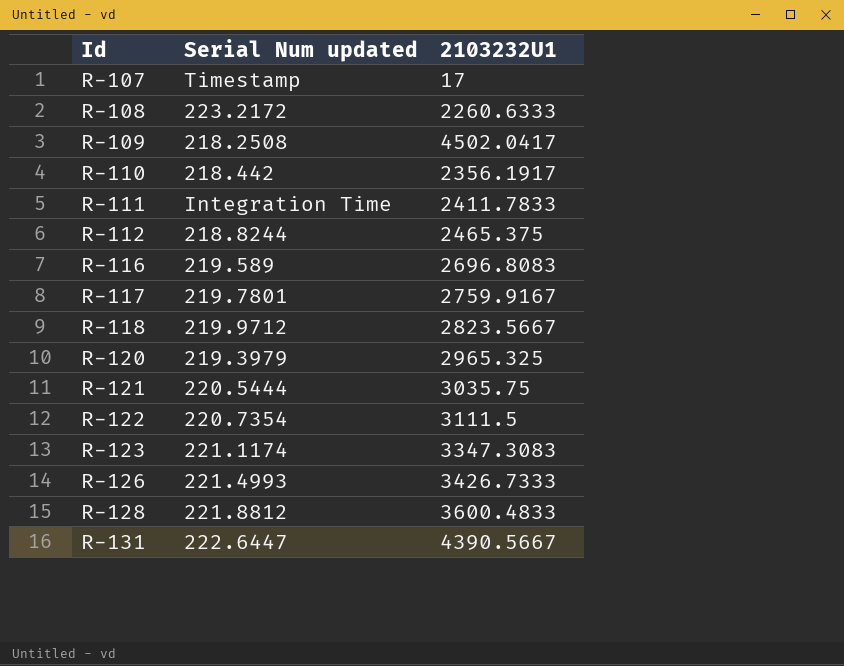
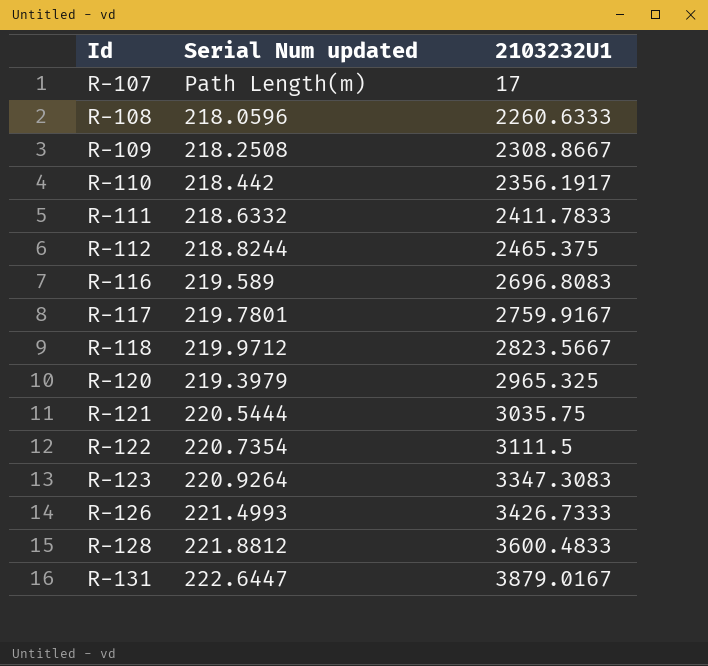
R-107 | Serial Num updated: Timestamp -> Path Length(m)
R-108 | Serial Num updated: 223.2172 -> 218.0596
R-109 | 2103232U1: 4502.0417 -> 2308.8667
R-111 | Serial Num updated: Integration Time -> 218.6332
R-123 | Serial Num updated: 221.1174 -> 220.9264
R-131 | 2103232U1: 4390.5667 -> 3879.0167

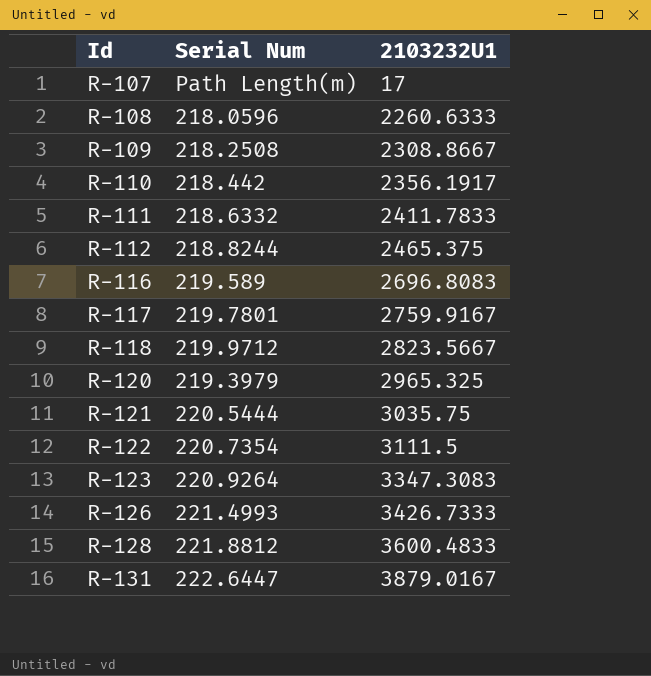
column name: Serial Num updated -> Serial Num

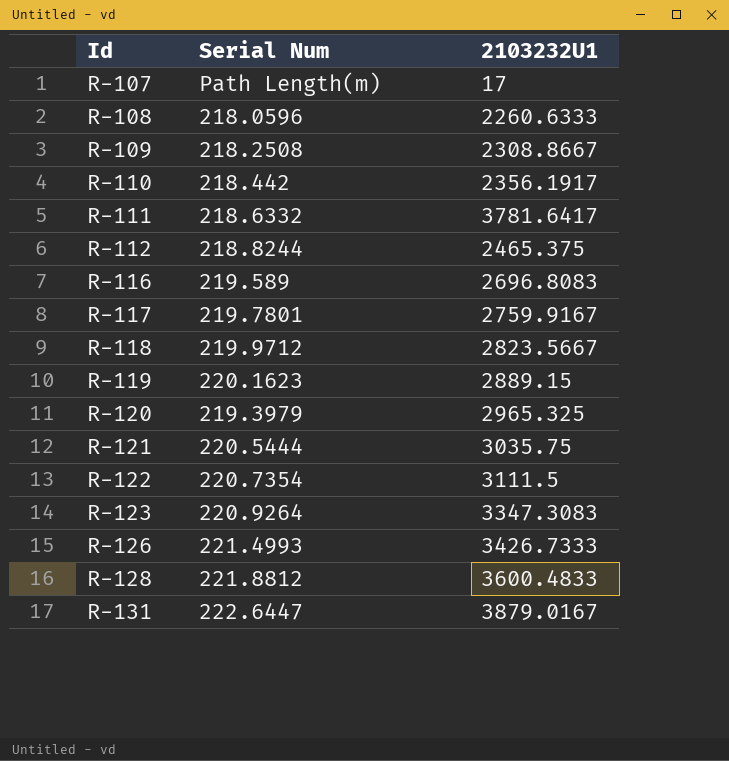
R-111 | 2103232U1: 2411.7833 -> 3781.6417
row R-119: none -> 220.1623 | 2889.15

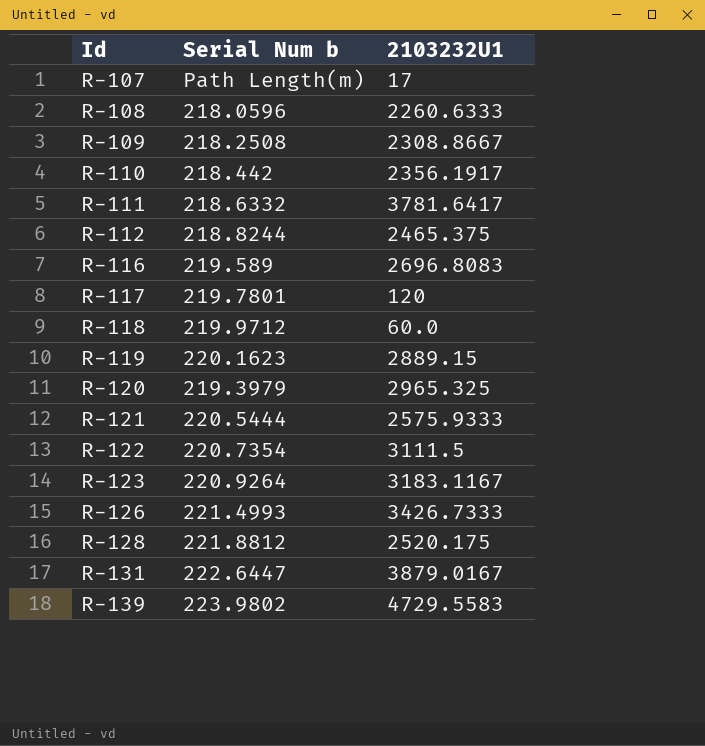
column name: Serial Num -> Serial Num b
R-117 | 2103232U1: 2759.9167 -> 120
R-118 | 2103232U1: 2823.5667 -> 60.0
R-121 | 2103232U1: 3035.75 -> 2575.9333
R-123 | 2103232U1: 3347.3083 -> 3183.1167
R-128 | 2103232U1: 3600.4833 -> 2520.175
row R-139: none -> 223.9802 | 4729.5583

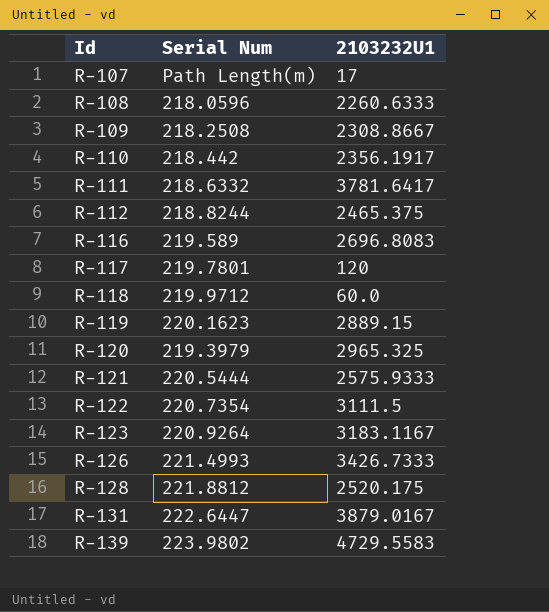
column name: Serial Num b -> Serial Num

